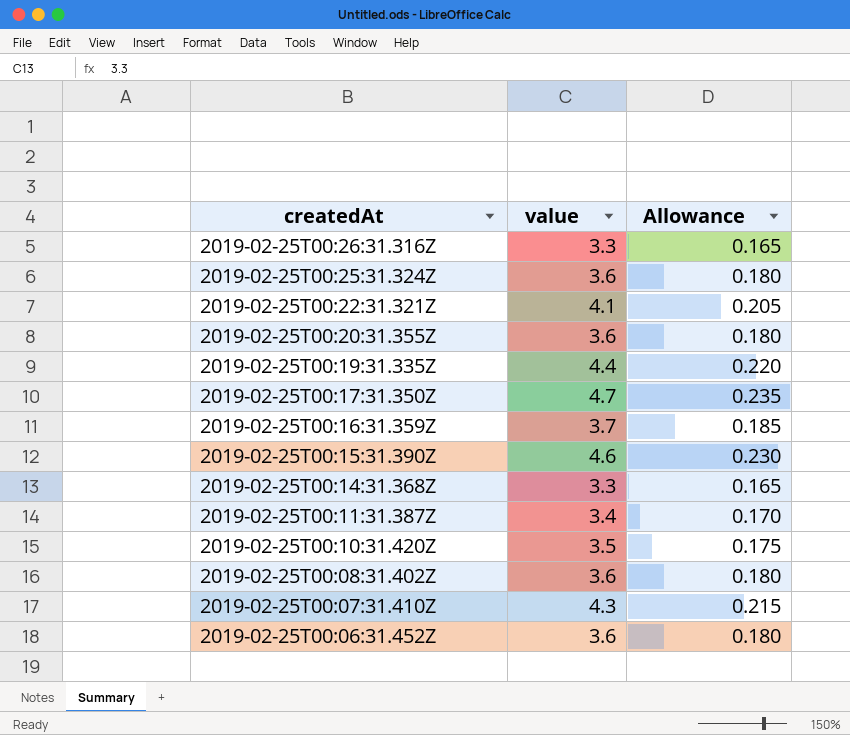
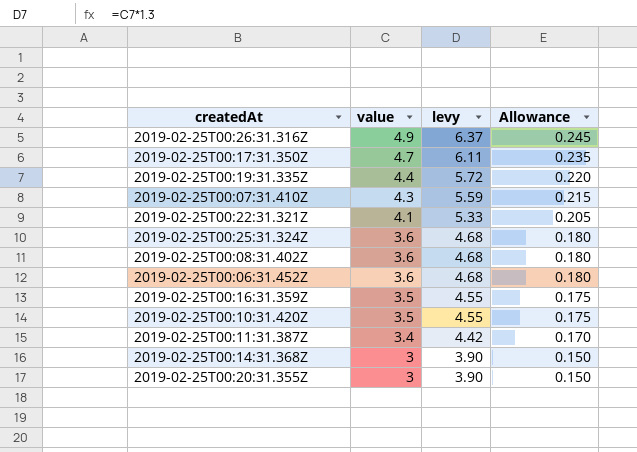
row order: createdAt descending -> value descending
column levy | formula: none -> [value] * 1.3
row 2019-02-25T00:15:31.390Z: 4.6 | 0.230 -> none
2019-02-25T00:26:31.316Z | value: 3.3 -> 4.9
2019-02-25T00:26:31.316Z | Allowance: 0.165 -> 0.245
2019-02-25T00:16:31.359Z | value: 3.7 -> 3.5
2019-02-25T00:16:31.359Z | Allowance: 0.185 -> 0.175
2019-02-25T00:14:31.368Z | value: 3.3 -> 3
2019-02-25T00:14:31.368Z | Allowance: 0.165 -> 0.150
2019-02-25T00:20:31.355Z | value: 3.6 -> 3
2019-02-25T00:20:31.355Z | Allowance: 0.180 -> 0.150

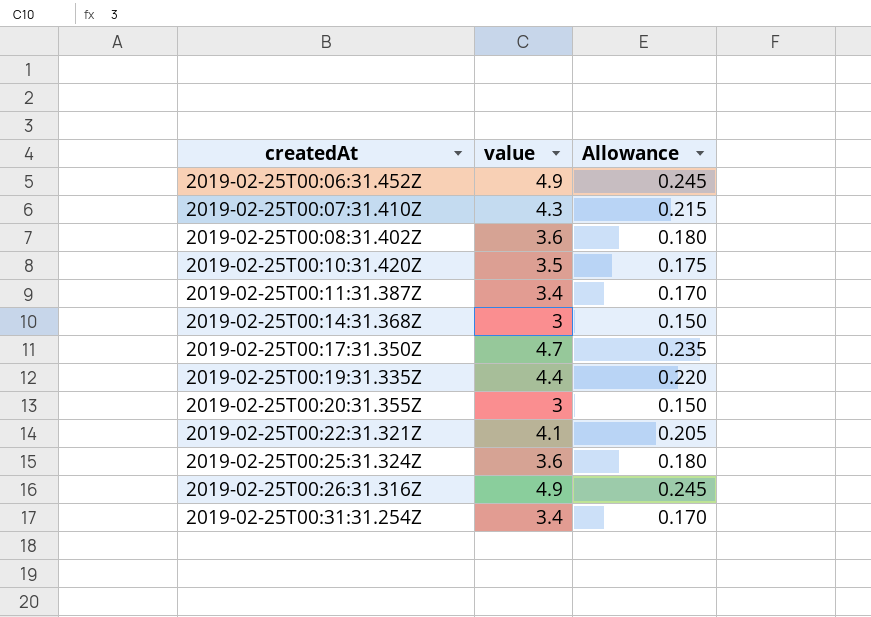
row order: value descending -> createdAt ascending
column levy | formula: [value] * 1.3 -> none
row 2019-02-25T00:16:31.359Z: 3.5 | 4.55 | 0.175 -> none
2019-02-25T00:06:31.452Z | value: 3.6 -> 4.9
2019-02-25T00:06:31.452Z | Allowance: 0.180 -> 0.245
row 2019-02-25T00:31:31.254Z: none -> 3.4 | 0.170

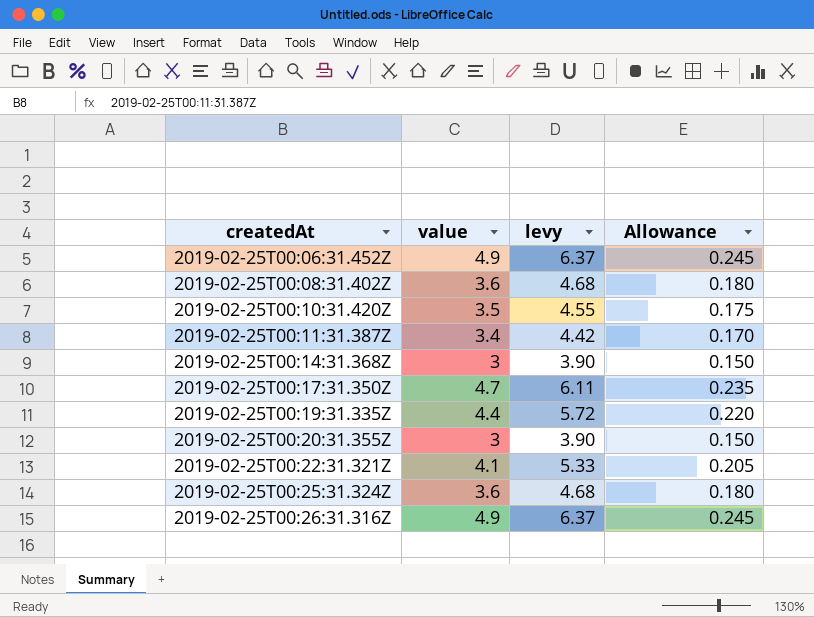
column levy | formula: none -> [value] * 1.3
row 2019-02-25T00:07:31.410Z: 4.3 | 0.215 -> none
row 2019-02-25T00:31:31.254Z: 3.4 | 0.170 -> none

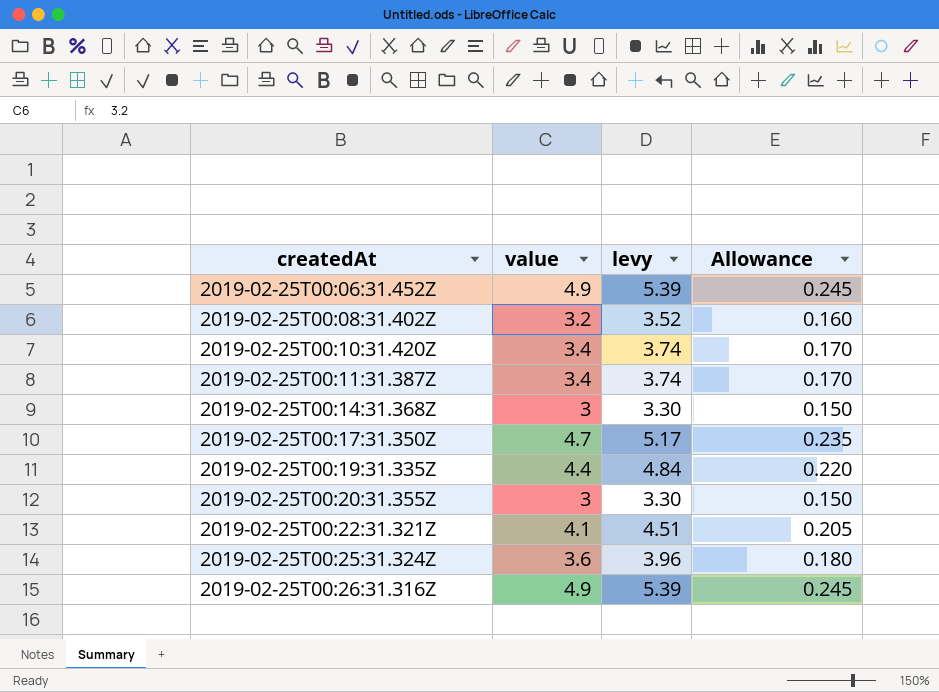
column levy | formula: [value] * 1.3 -> [value] * 1.1
2019-02-25T00:08:31.402Z | value: 3.6 -> 3.2
2019-02-25T00:08:31.402Z | Allowance: 0.180 -> 0.160
2019-02-25T00:10:31.420Z | value: 3.5 -> 3.4
2019-02-25T00:10:31.420Z | Allowance: 0.175 -> 0.170

